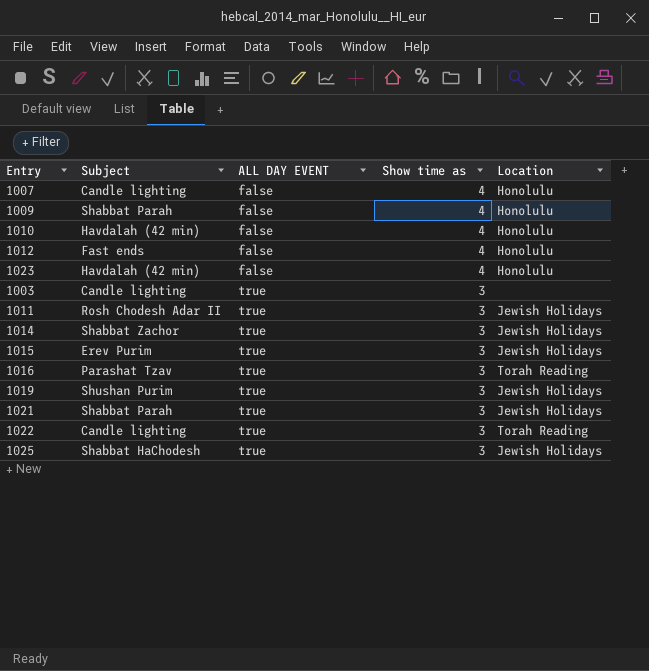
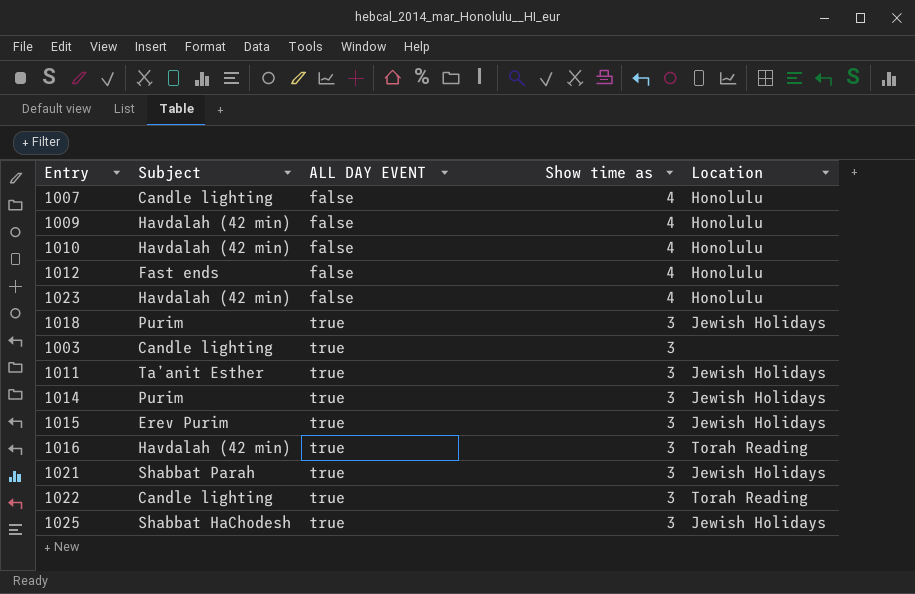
row 1019: Shushan Purim | true | 3 | Jewish Holidays -> none
1009 | Subject: Shabbat Parah -> Havdalah (42 min)
row 1018: none -> Purim | true | 3 | Jewish Holidays
1011 | Subject: Rosh Chodesh Adar II -> Ta’anit Esther
1014 | Subject: Shabbat Zachor -> Purim
1016 | Subject: Parashat Tzav -> Havdalah (42 min)

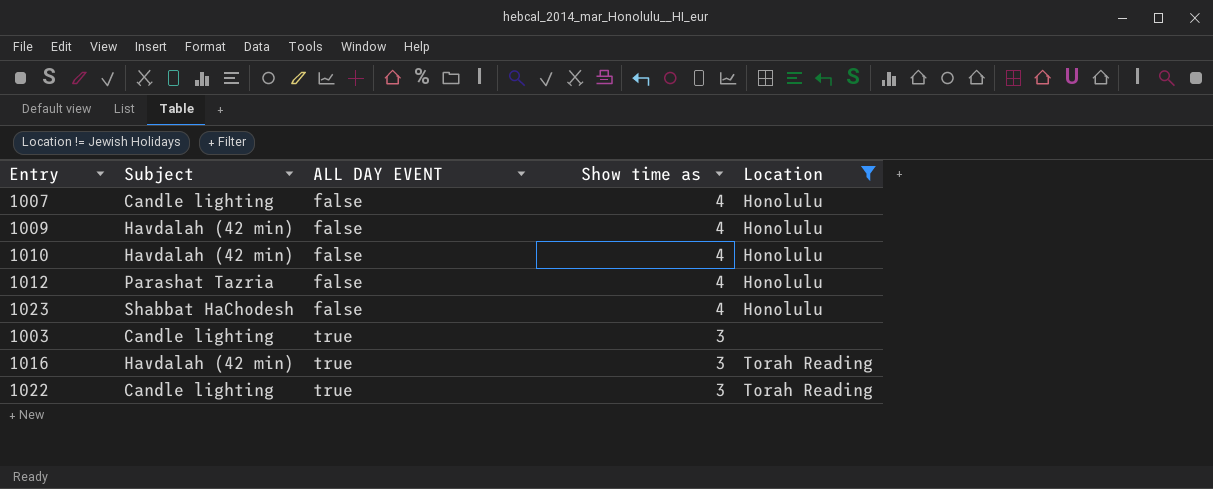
filter: none -> Location != Jewish Holidays
1012 | Subject: Fast ends -> Parashat Tazria
1023 | Subject: Havdalah (42 min) -> Shabbat HaChodesh

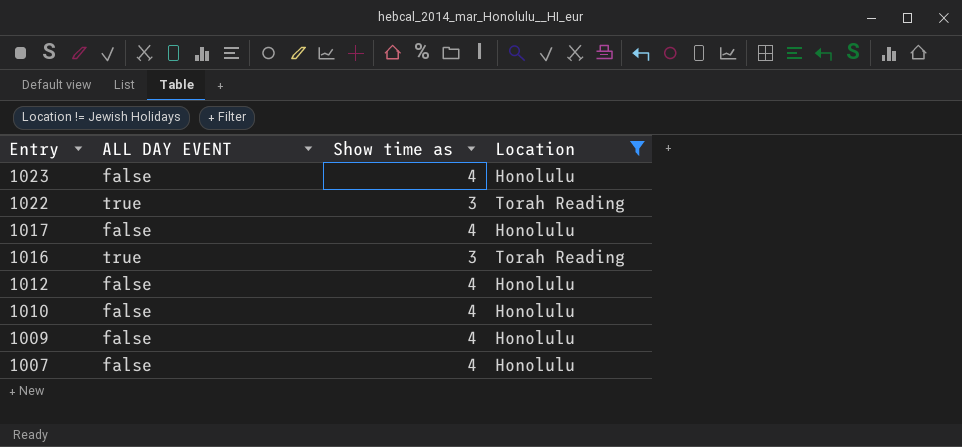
row order: ALL DAY EVENT ascending -> Entry descending
column Subject | position: 2 -> none
row 1003: Candle lighting | true | 3 | none -> none
row 1017: none -> false | 4 | Honolulu

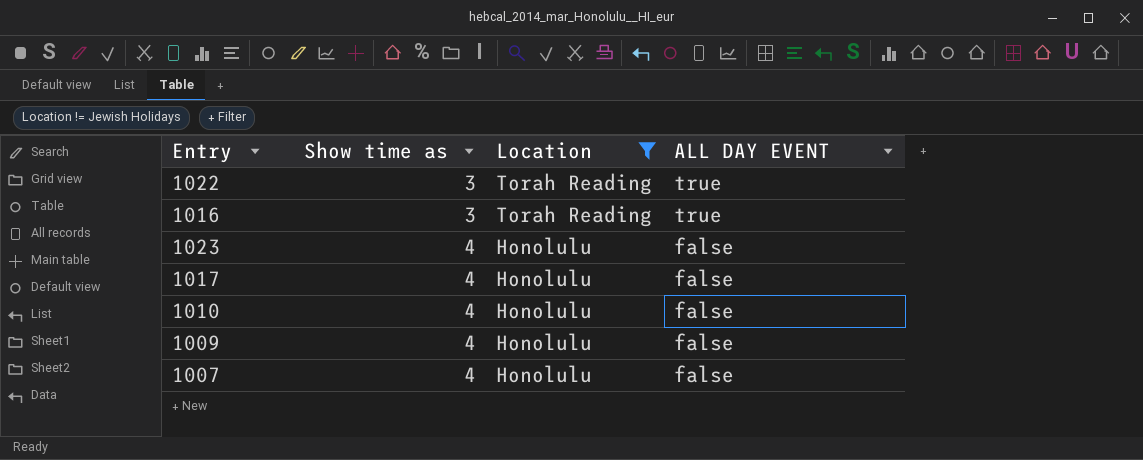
row order: Entry descending -> Show time as ascending
column ALL DAY EVENT | position: 2 -> 4
row 1012: false | 4 | Honolulu -> none

